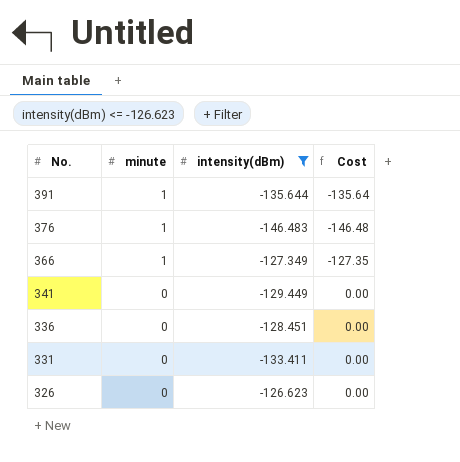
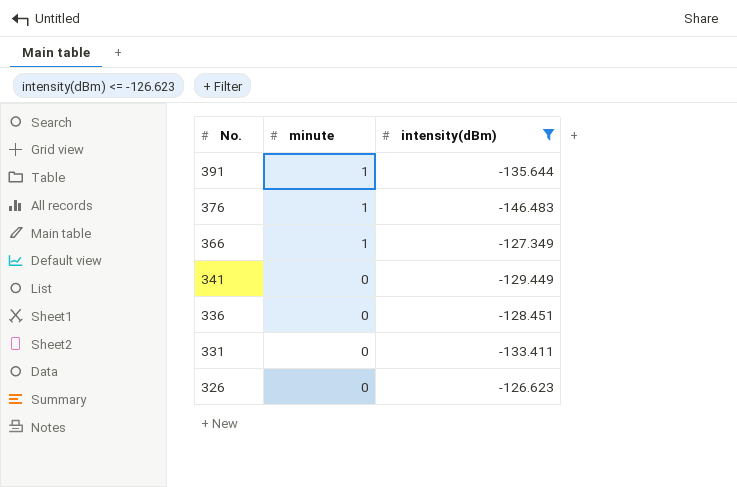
column Cost | formula: [minute] * [intensity(dBm)] -> none

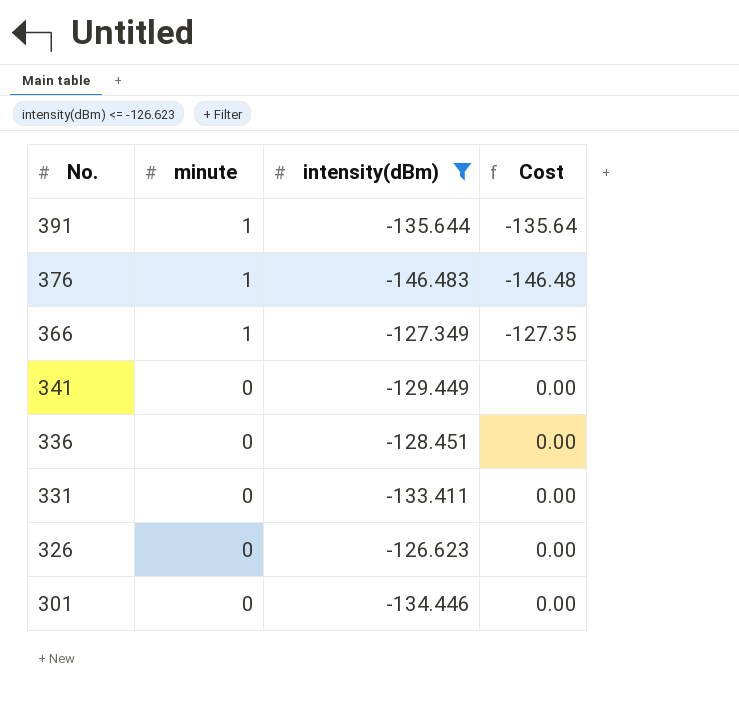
column Cost | formula: none -> [minute] * [intensity(dBm)]
row 301: none -> 0 | -134.446 | 0.00

